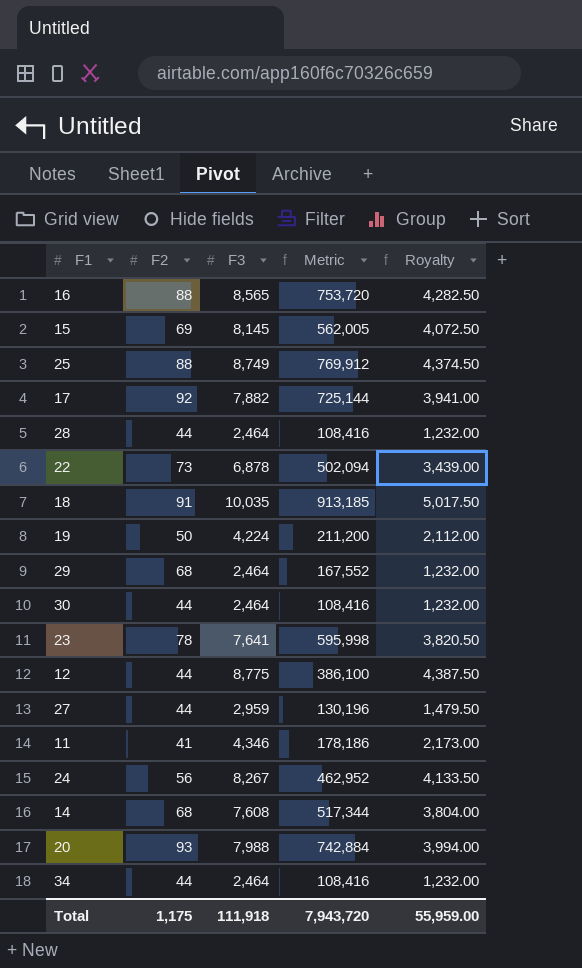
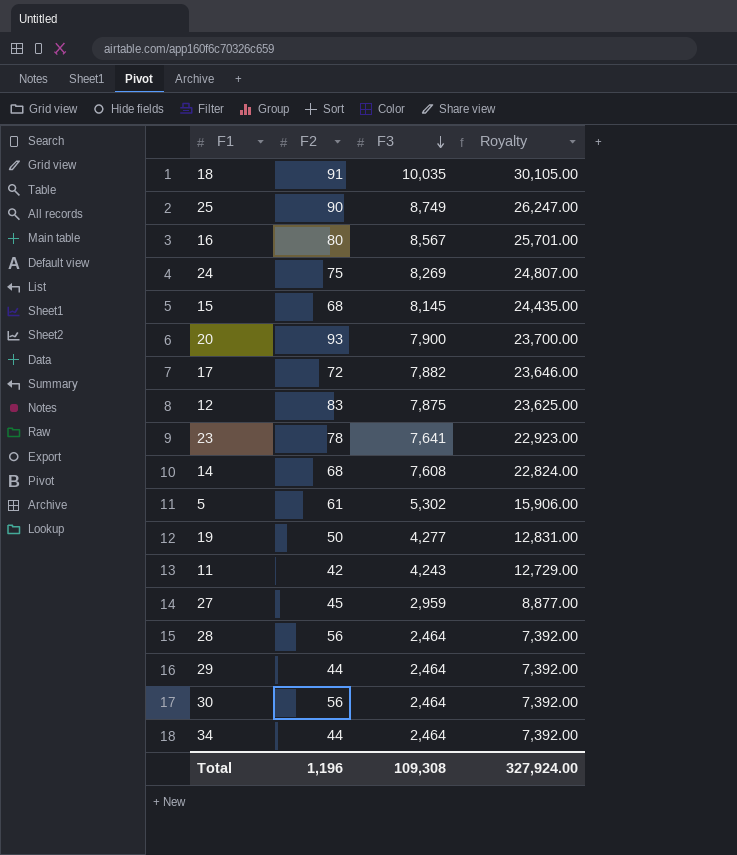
row order: none -> F3 descending
column Metric | formula: [F2] * [F3] -> none
column Royalty | formula: [F3] * 0.5 -> [F3] * 3
row 22: 73 | 6,878 | 502,094 | 3,439.00 -> none
25 | F2: 88 -> 90
16 | F2: 88 -> 80
16 | F3: 8,565 -> 8,567
24 | F2: 56 -> 75
24 | F3: 8,267 -> 8,269
15 | F2: 69 -> 68
20 | F3: 7,988 -> 7,900
17 | F2: 92 -> 72
12 | F2: 44 -> 83
12 | F3: 8,775 -> 7,875
row 5: none -> 61 | 5,302 | 15,906.00
19 | F3: 4,224 -> 4,277
11 | F2: 41 -> 42
11 | F3: 4,346 -> 4,243
27 | F2: 44 -> 45
28 | F2: 44 -> 56
29 | F2: 68 -> 44
30 | F2: 44 -> 56
Total | F2: 1,175 -> 1,196
Total | F3: 111,918 -> 109,308
Total | Royalty: 55,959.00 -> 327,924.00

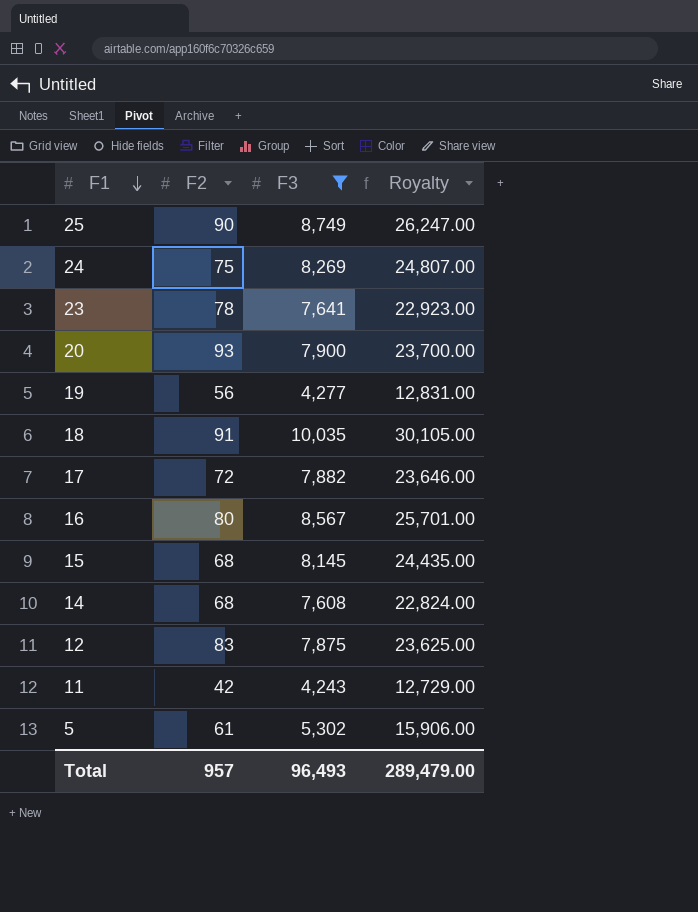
filter: none -> F3 >= 4,243
row order: F3 descending -> F1 descending
19 | F2: 50 -> 56
Total | F2: 1,196 -> 957
Total | F3: 109,308 -> 96,493
Total | Royalty: 327,924.00 -> 289,479.00

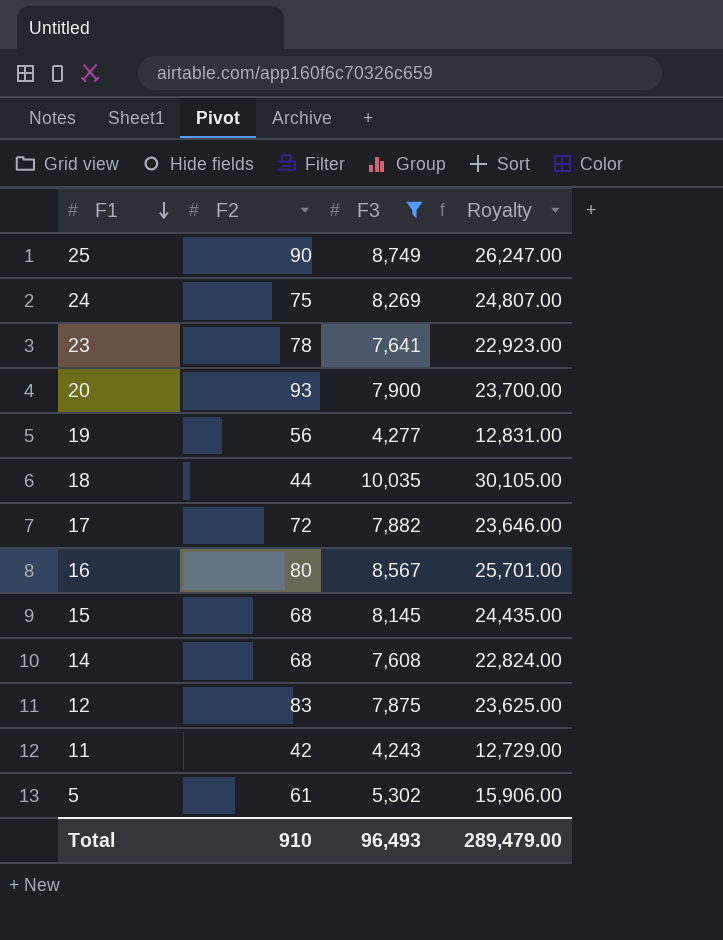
18 | F2: 91 -> 44
Total | F2: 957 -> 910

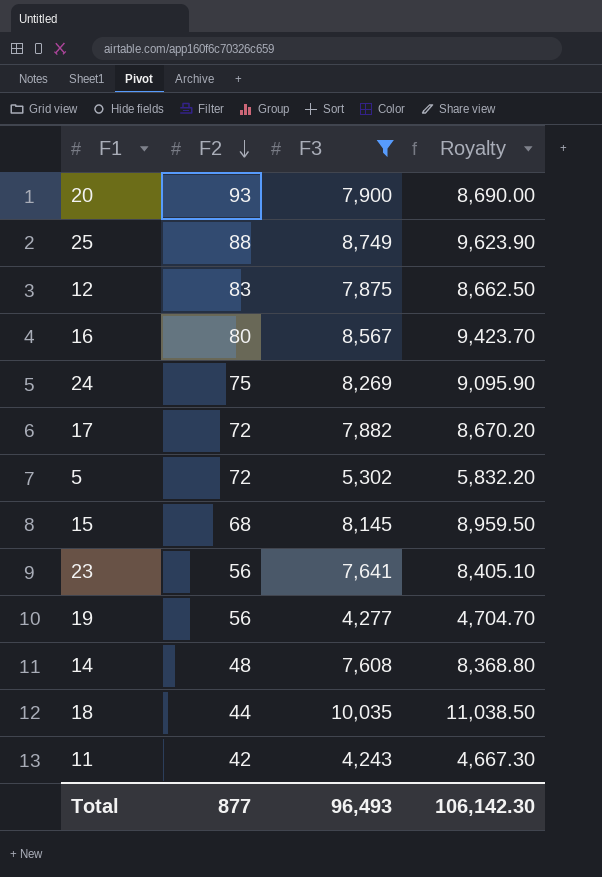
row order: F1 descending -> F2 descending
column Royalty | formula: [F3] * 3 -> [F3] * 1.1
25 | F2: 90 -> 88
5 | F2: 61 -> 72
23 | F2: 78 -> 56
14 | F2: 68 -> 48
Total | F2: 910 -> 877
Total | Royalty: 289,479.00 -> 106,142.30

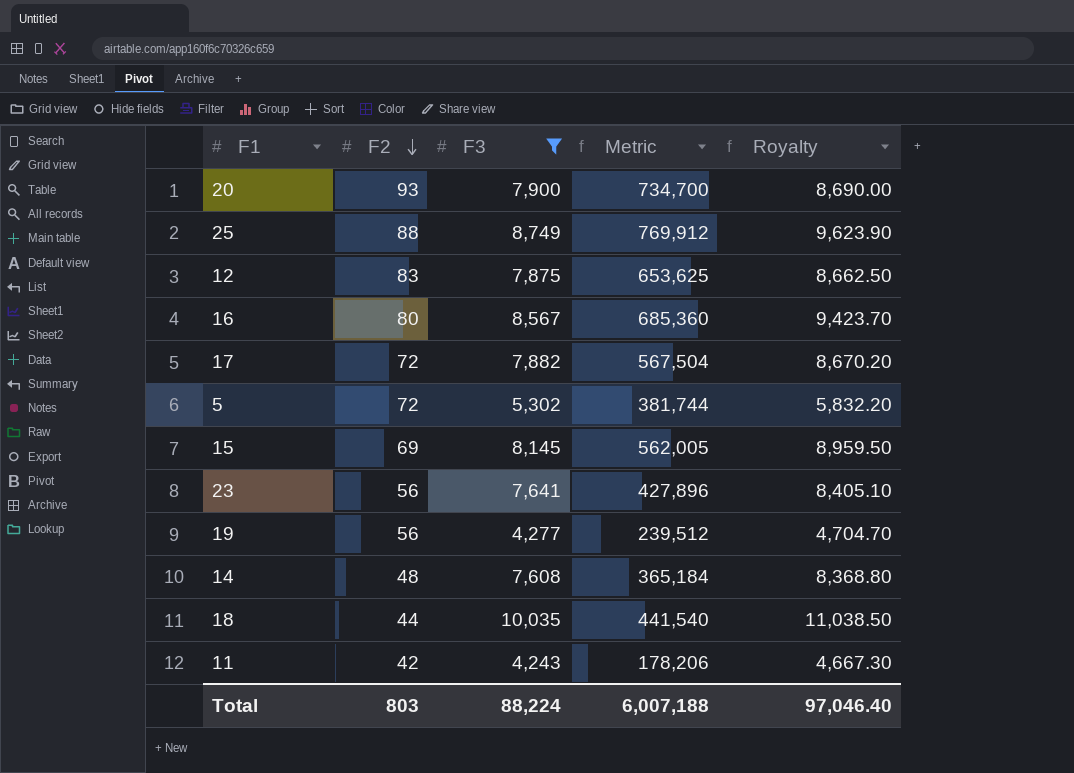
column Metric | formula: none -> [F2] * [F3]
row 24: 75 | 8,269 | 9,095.90 -> none
15 | F2: 68 -> 69
Total | F2: 877 -> 803
Total | F3: 96,493 -> 88,224
Total | Royalty: 106,142.30 -> 97,046.40

